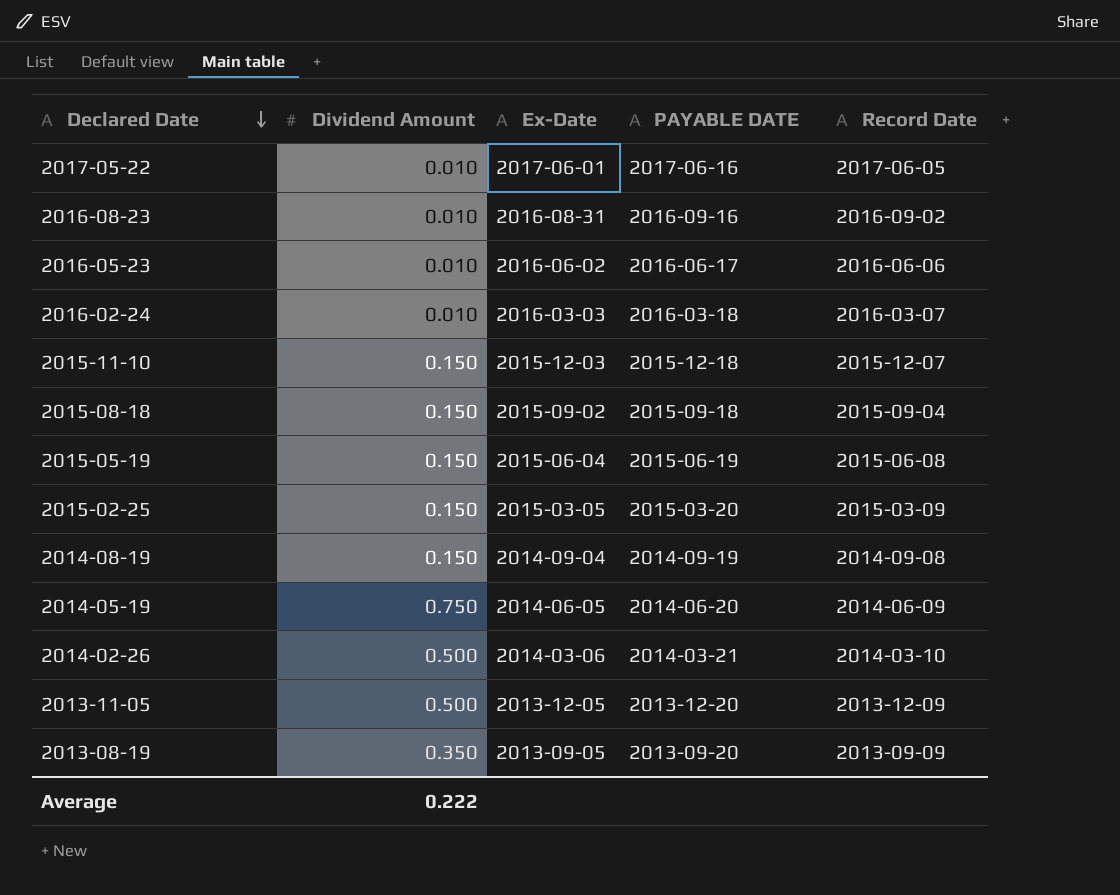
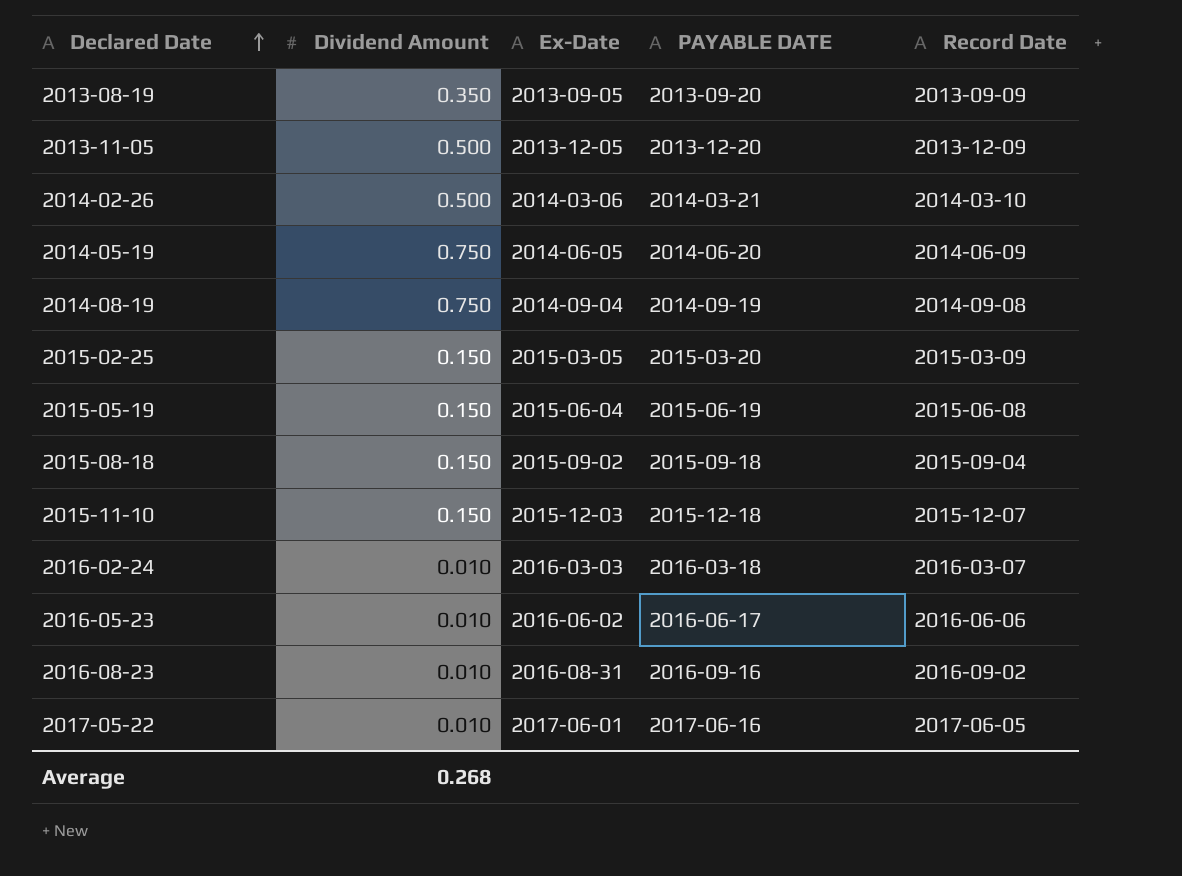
row order: Declared Date descending -> Declared Date ascending
2014-08-19 | Dividend Amount: 0.150 -> 0.750
Average | Dividend Amount: 0.222 -> 0.268

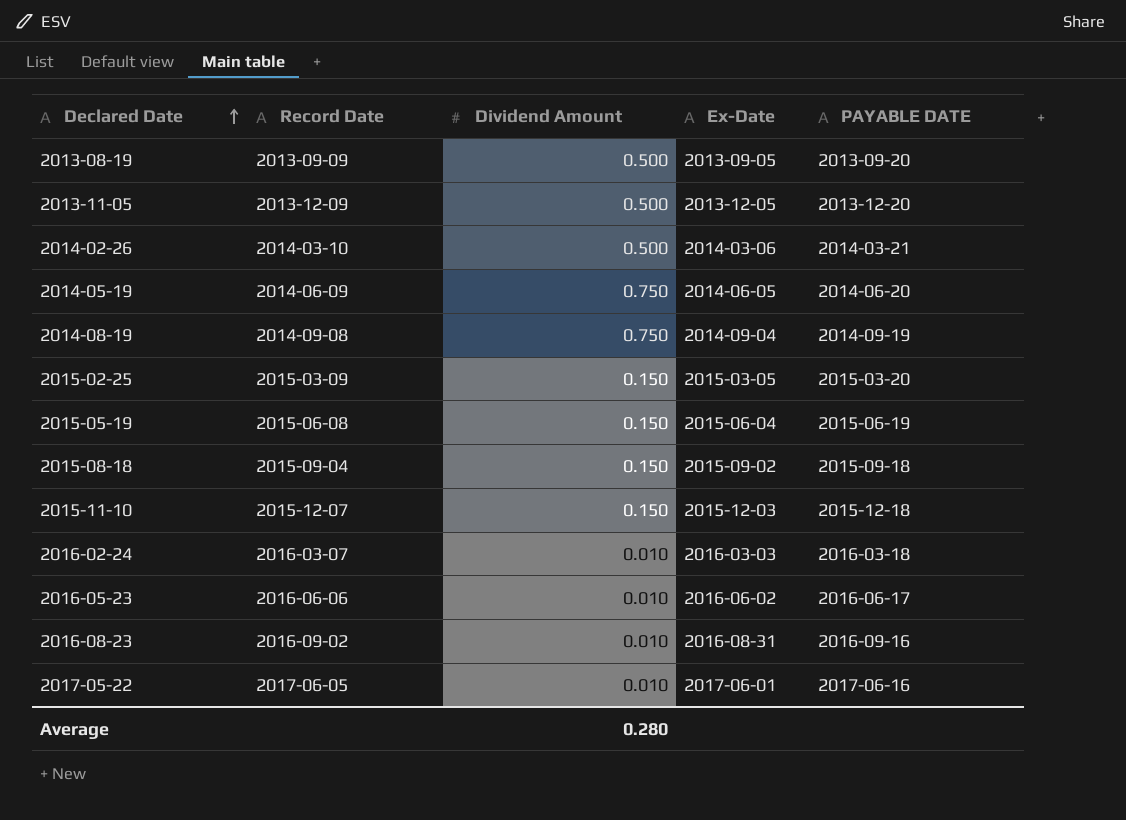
column Record Date | position: 5 -> 2
2013-08-19 | Dividend Amount: 0.350 -> 0.500
Average | Dividend Amount: 0.268 -> 0.280

